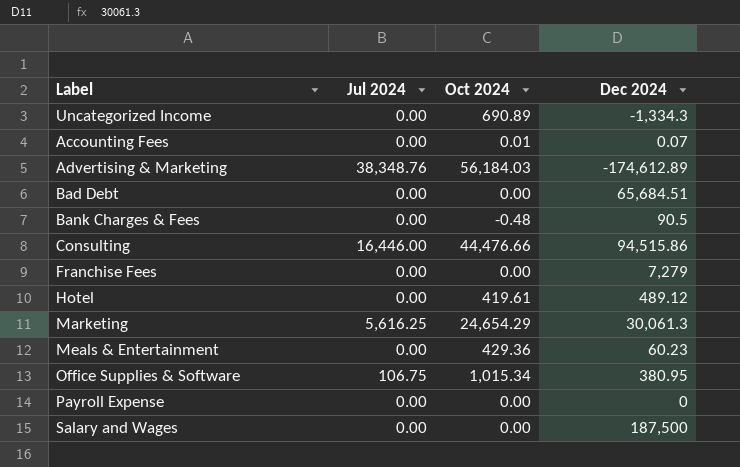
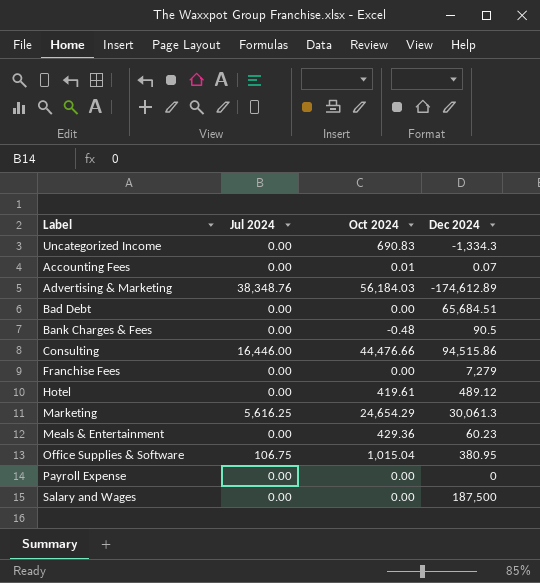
Uncategorized Income | Oct 2024: 690.89 -> 690.83
Office Supplies & Software | Oct 2024: 1,015.34 -> 1,015.04

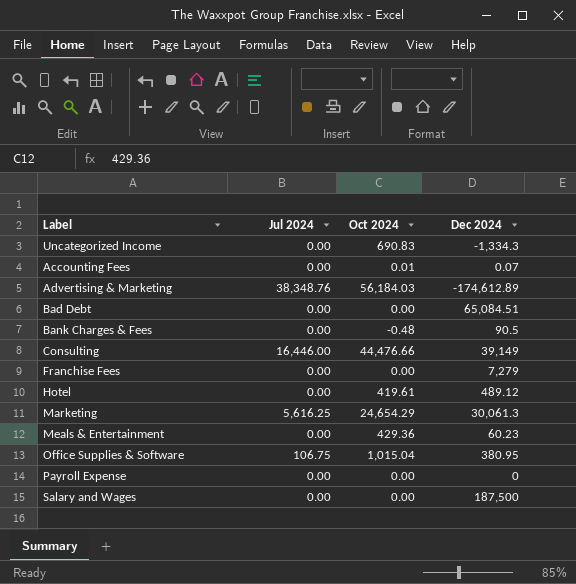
Bad Debt | Dec 2024: 65,684.51 -> 65,084.51
Consulting | Dec 2024: 94,515.86 -> 39,149

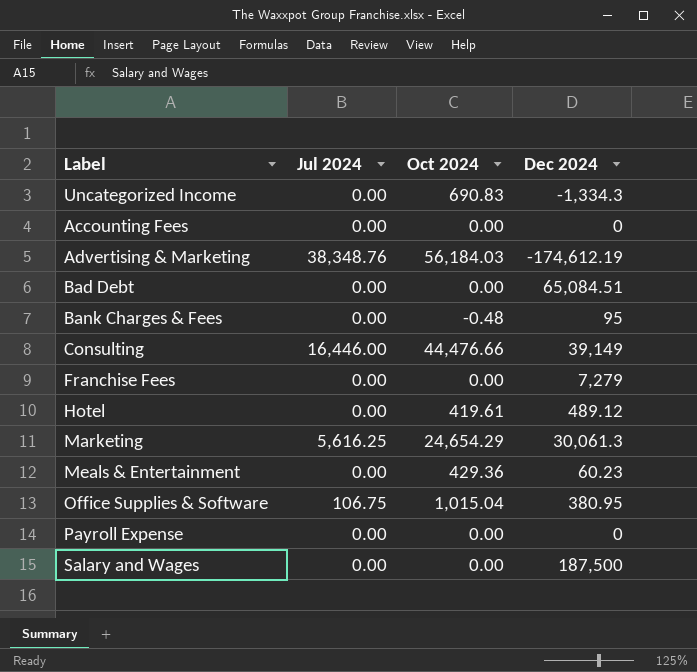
Accounting Fees | Oct 2024: 0.01 -> 0.00
Accounting Fees | Dec 2024: 0.07 -> 0
Advertising & Marketing | Dec 2024: -174,612.89 -> -174,612.19
Bank Charges & Fees | Dec 2024: 90.5 -> 95

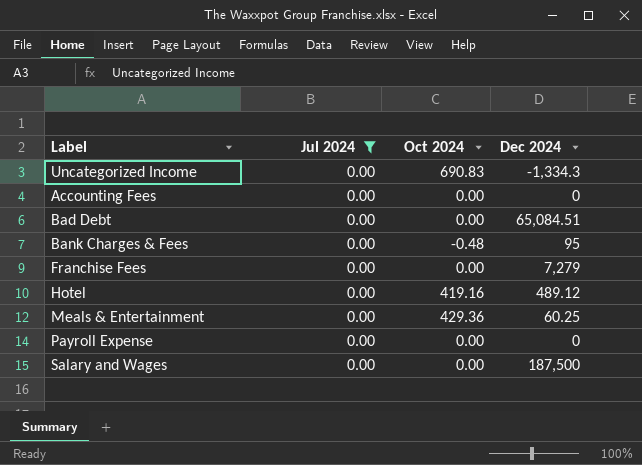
filter: none -> Jul 2024 = 0.00
Hotel | Oct 2024: 419.61 -> 419.16
Meals & Entertainment | Dec 2024: 60.23 -> 60.25

